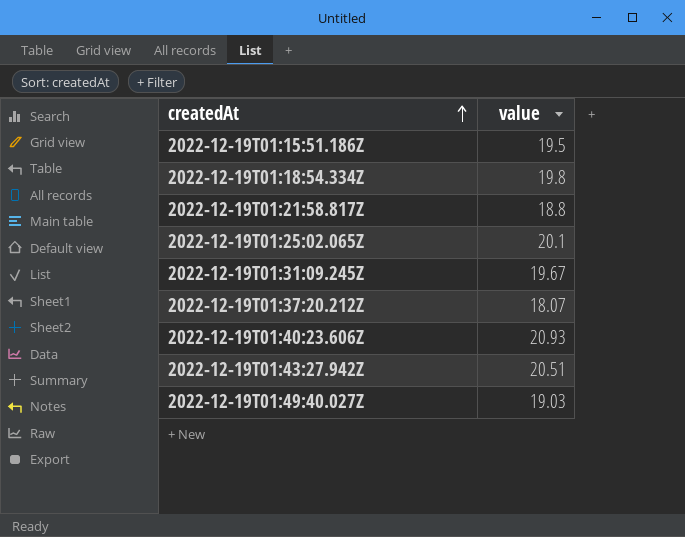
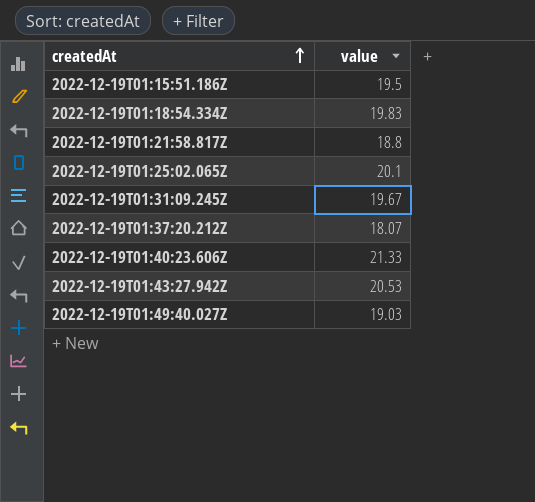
2022-12-19T01:18:54.334Z | value: 19.8 -> 19.83
2022-12-19T01:40:23.606Z | value: 20.93 -> 21.33
2022-12-19T01:43:27.942Z | value: 20.51 -> 20.53

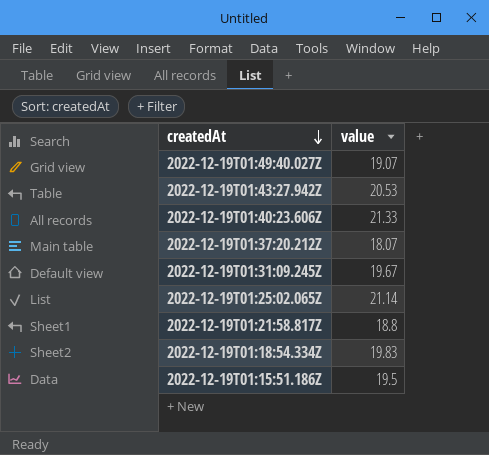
row order: createdAt ascending -> createdAt descending
2022-12-19T01:49:40.027Z | value: 19.03 -> 19.07
2022-12-19T01:25:02.065Z | value: 20.1 -> 21.14

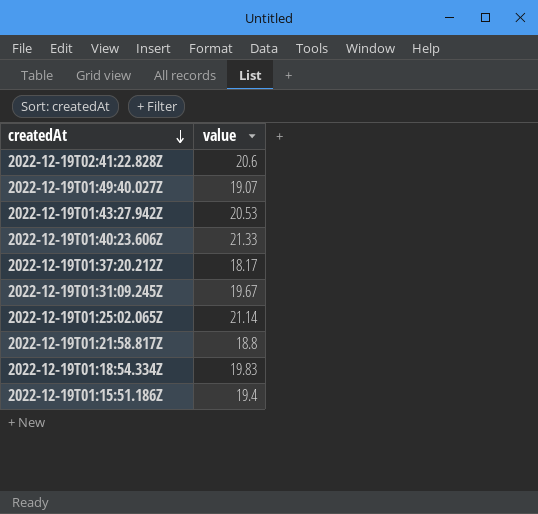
row 2022-12-19T02:41:22.828Z: none -> 20.6
2022-12-19T01:37:20.212Z | value: 18.07 -> 18.17
2022-12-19T01:15:51.186Z | value: 19.5 -> 19.4

